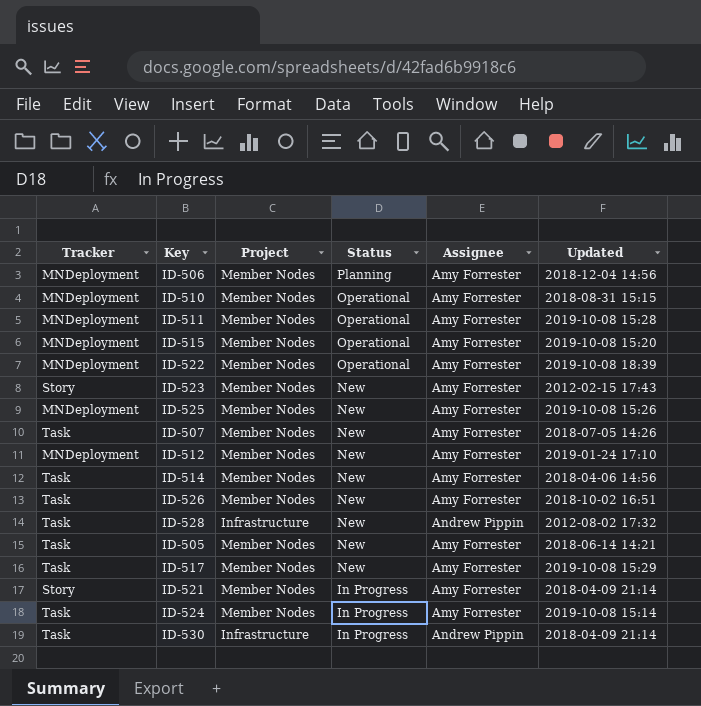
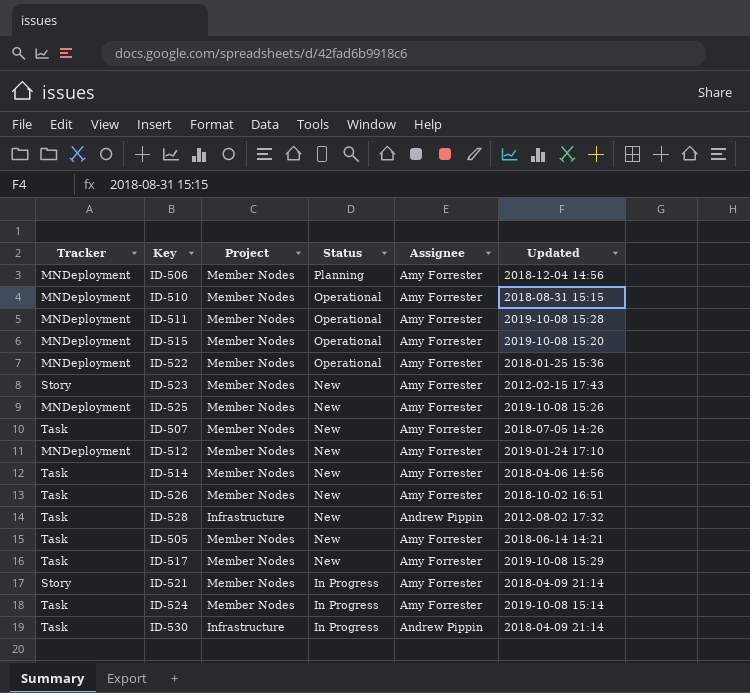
ID-522 | Updated: 2019-10-08 18:39 -> 2018-01-25 15:36

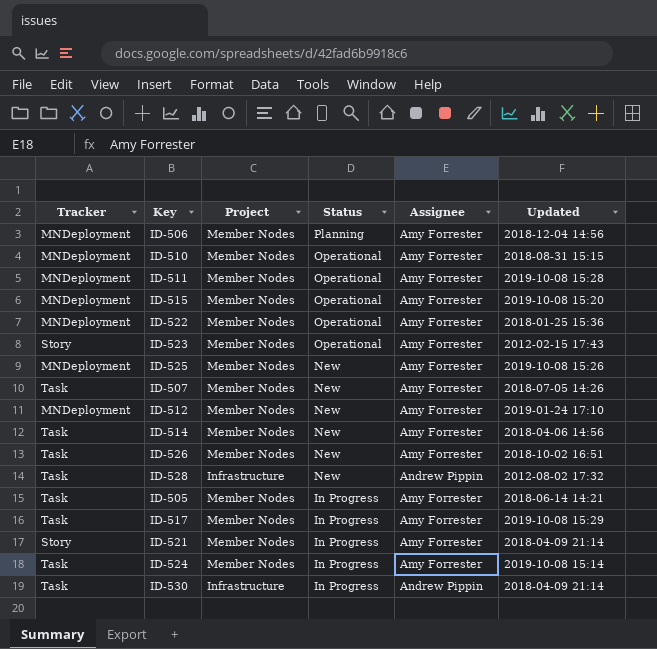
ID-523 | Status: New -> Operational
ID-505 | Status: New -> In Progress
ID-517 | Status: New -> In Progress

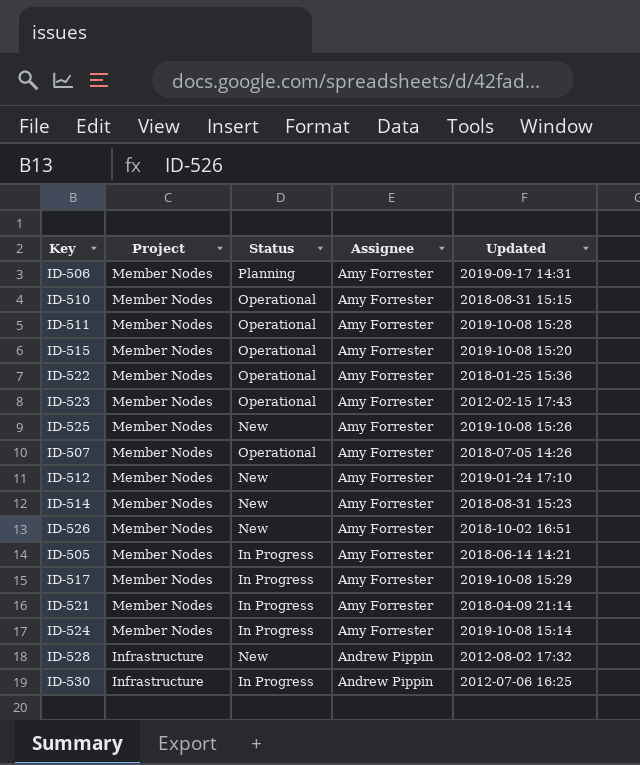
row order: Status descending -> Project descending
column Tracker | position: 1 -> none
ID-506 | Updated: 2018-12-04 14:56 -> 2019-09-17 14:31
ID-507 | Status: New -> Operational
ID-514 | Updated: 2018-04-06 14:56 -> 2018-08-31 15:23
ID-530 | Updated: 2018-04-09 21:14 -> 2012-07-06 16:25

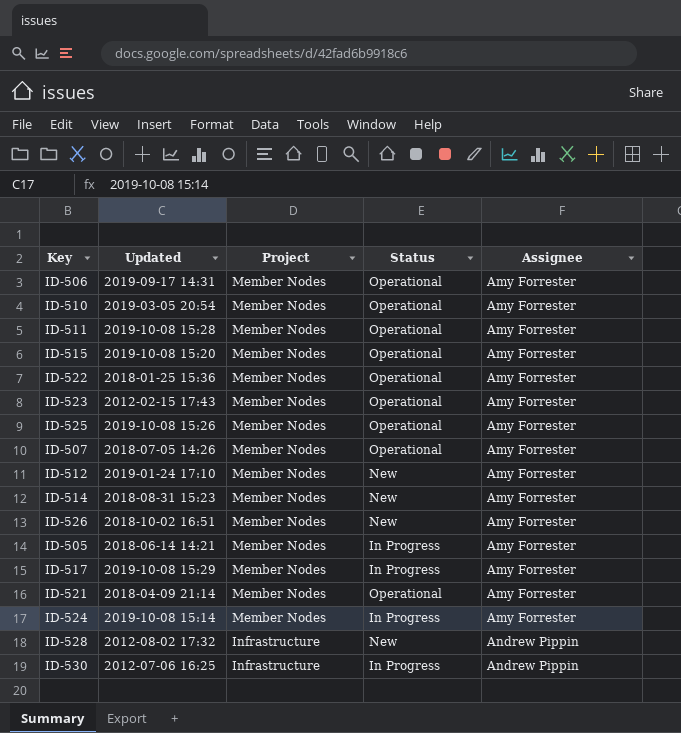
column Updated | position: 5 -> 2
ID-506 | Status: Planning -> Operational
ID-510 | Updated: 2018-08-31 15:15 -> 2019-03-05 20:54
ID-525 | Status: New -> Operational
ID-521 | Status: In Progress -> Operational

